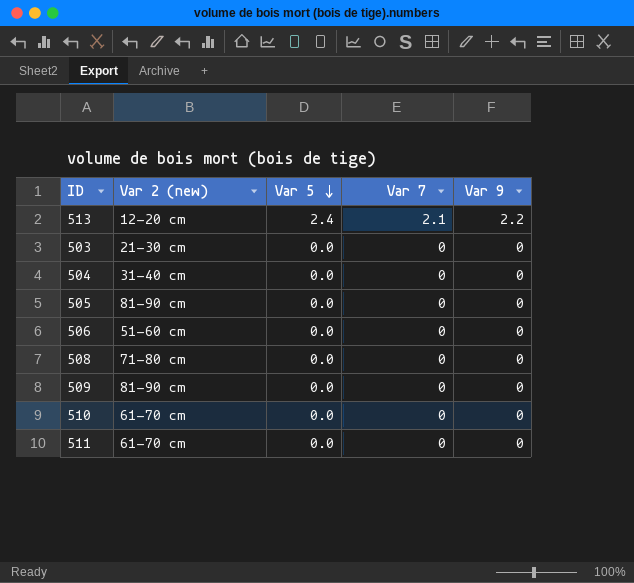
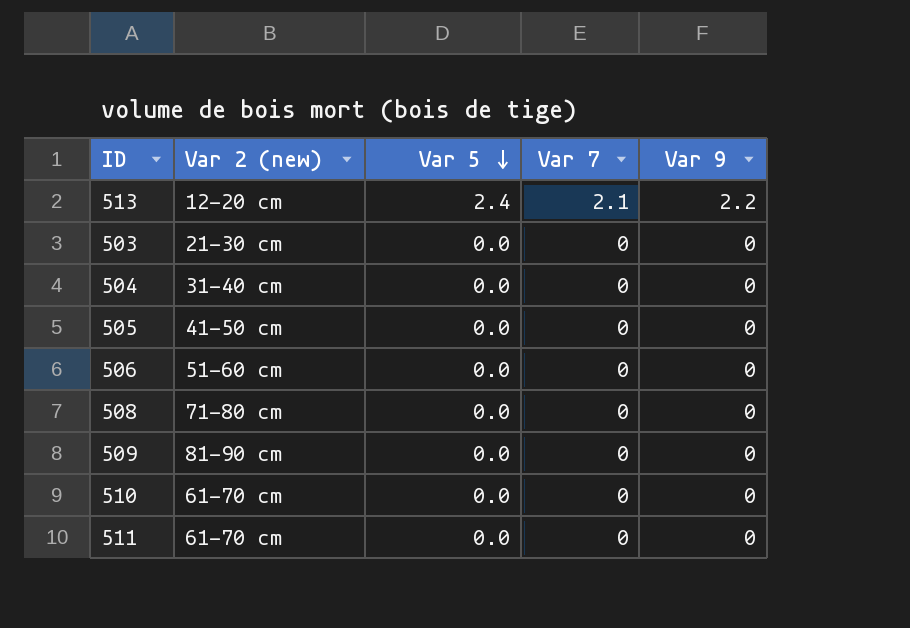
505 | Var 2 (new): 81-90 cm -> 41-50 cm

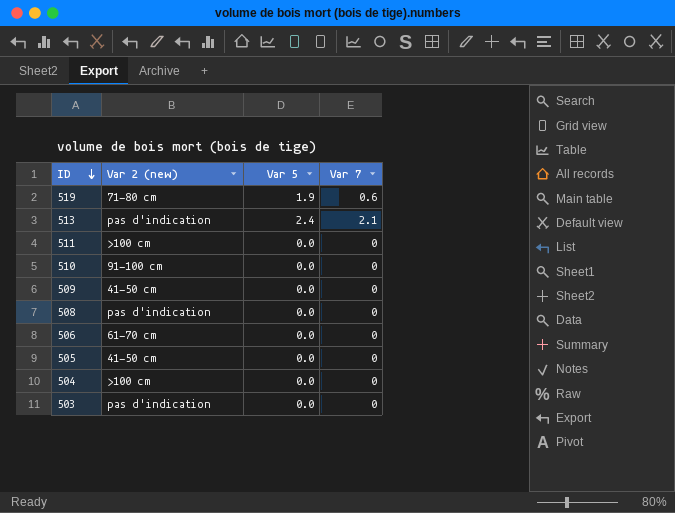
row order: Var 5 descending -> ID descending
column Var 9 | position: 5 -> none
row 519: none -> 71-80 cm | 1.9 | 0.6
513 | Var 2 (new): 12-20 cm -> pas d'indication
511 | Var 2 (new): 61-70 cm -> >100 cm
510 | Var 2 (new): 61-70 cm -> 91-100 cm
509 | Var 2 (new): 81-90 cm -> 41-50 cm
508 | Var 2 (new): 71-80 cm -> pas d'indication
506 | Var 2 (new): 51-60 cm -> 61-70 cm
504 | Var 2 (new): 31-40 cm -> >100 cm
503 | Var 2 (new): 21-30 cm -> pas d'indication

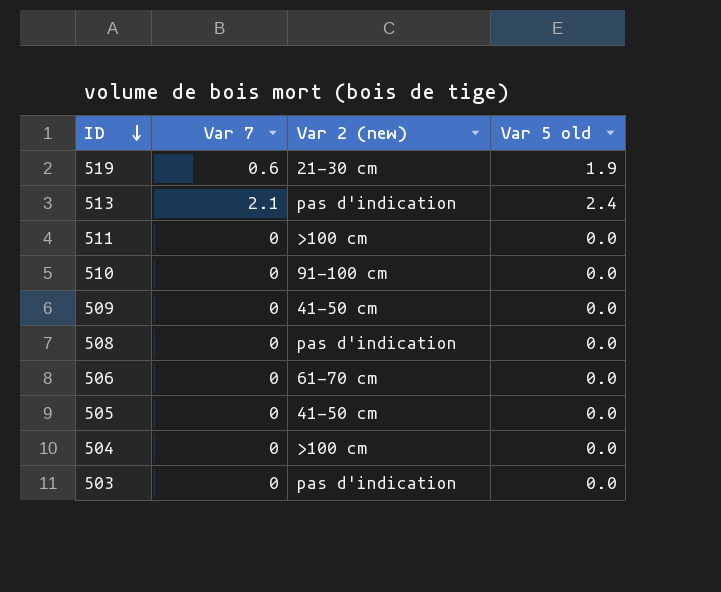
column Var 7 | position: 4 -> 2
column name: Var 5 -> Var 5 old
519 | Var 2 (new): 71-80 cm -> 21-30 cm

